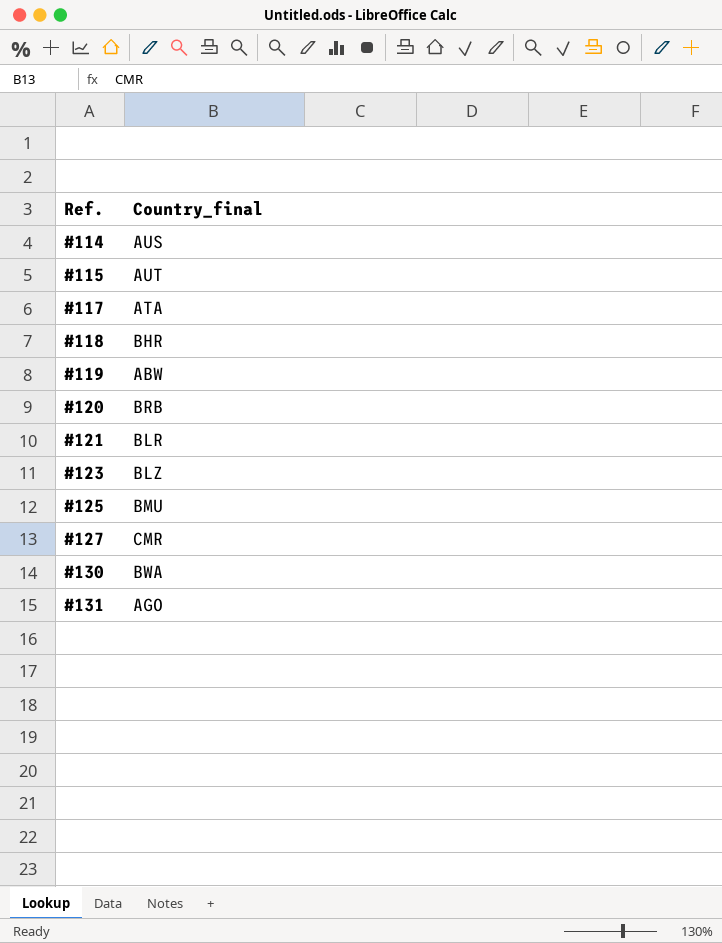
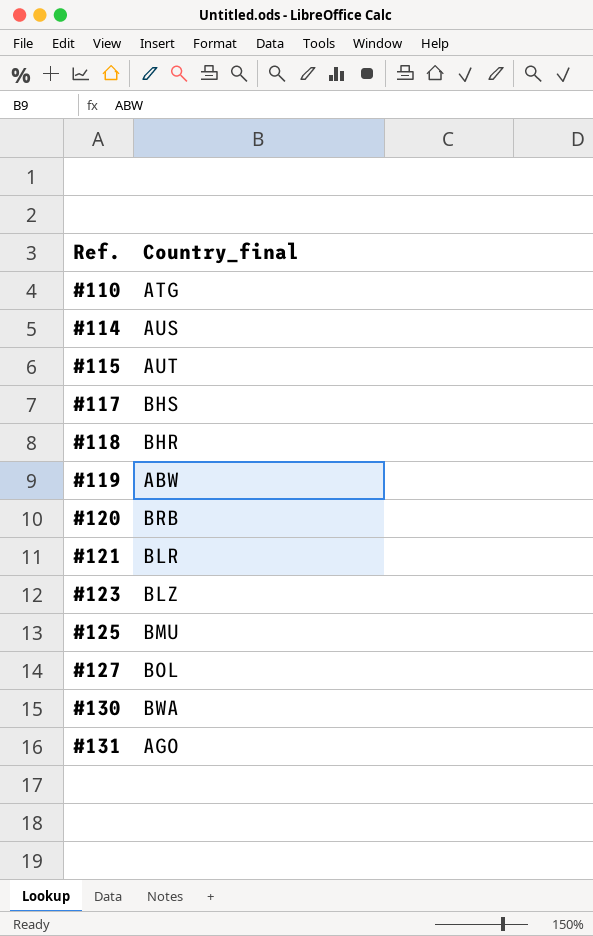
row #110: none -> ATG
#117 | Country_final: ATA -> BHS
#127 | Country_final: CMR -> BOL

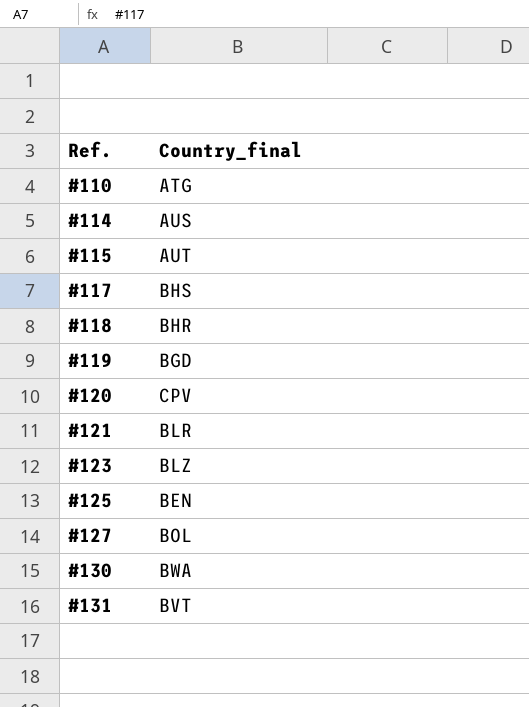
#119 | Country_final: ABW -> BGD
#120 | Country_final: BRB -> CPV
#125 | Country_final: BMU -> BEN
#131 | Country_final: AGO -> BVT

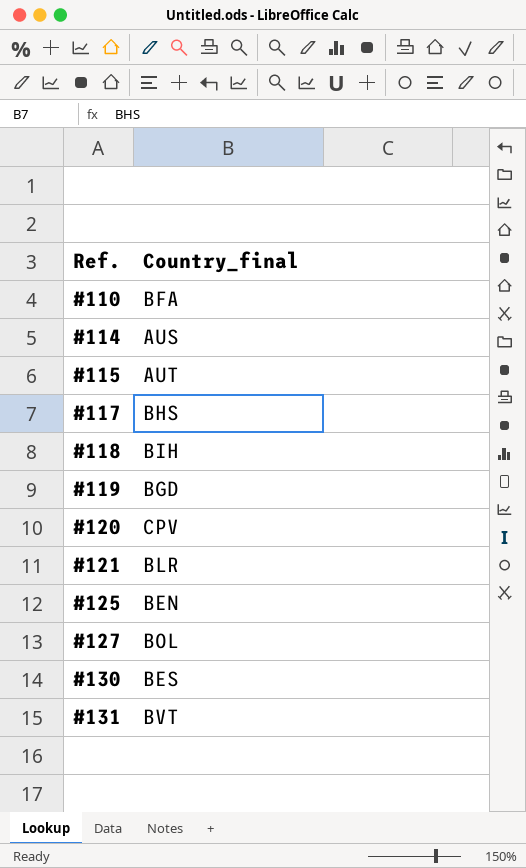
row #123: BLZ -> none
#110 | Country_final: ATG -> BFA
#118 | Country_final: BHR -> BIH
#130 | Country_final: BWA -> BES

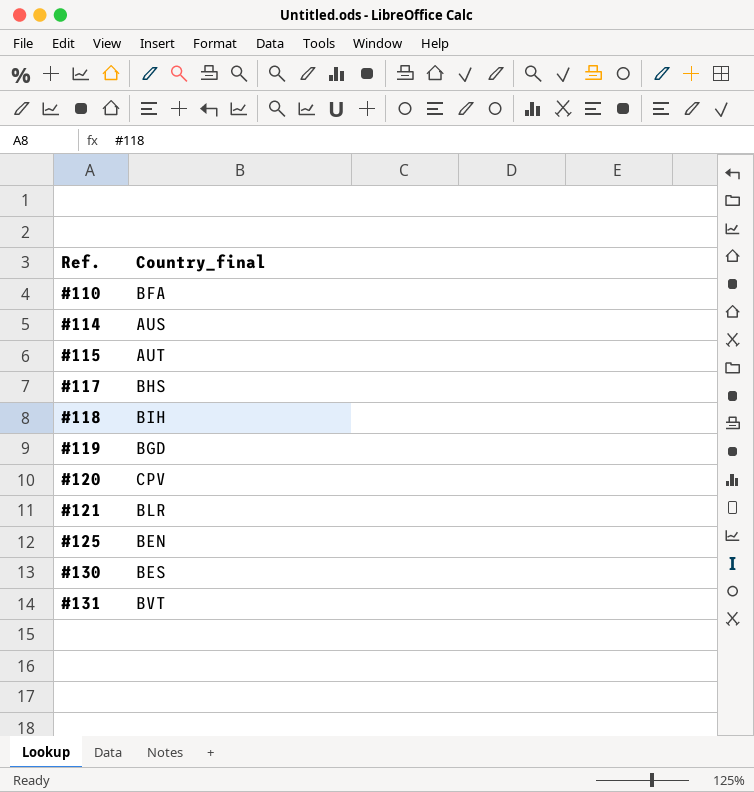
row #127: BOL -> none

